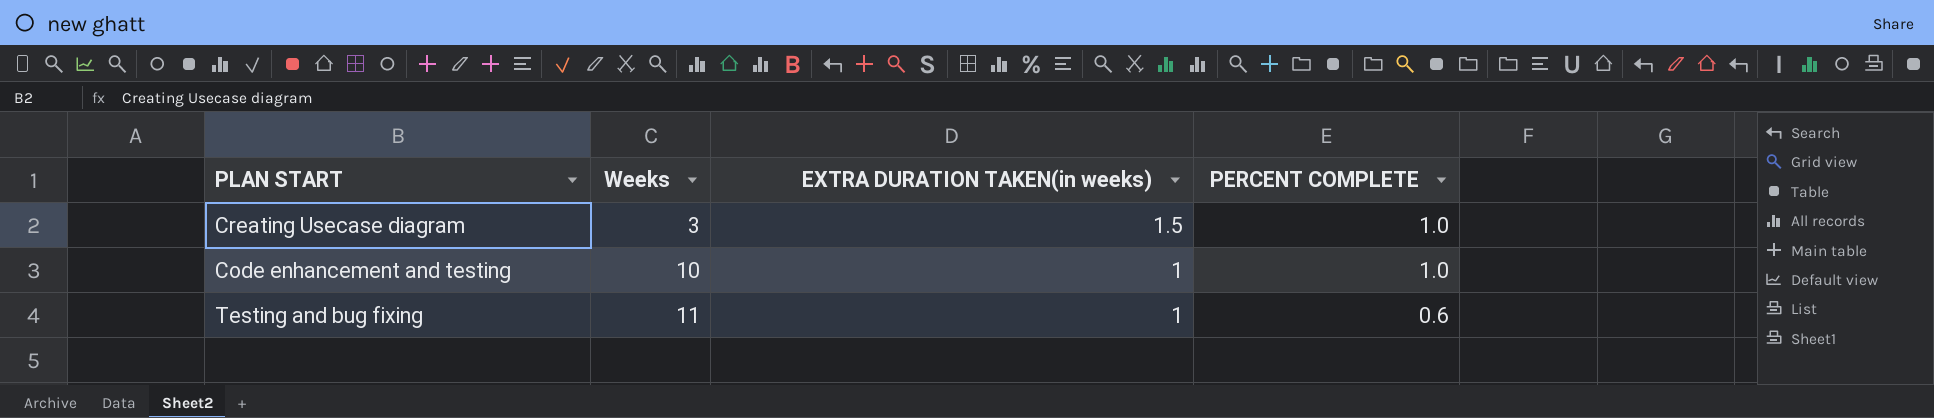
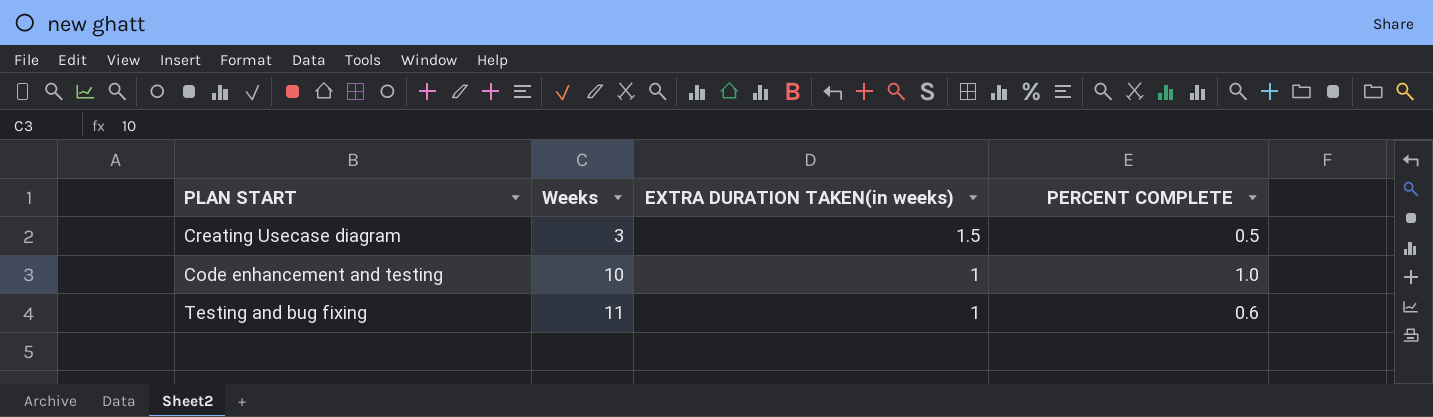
Creating Usecase diagram | PERCENT COMPLETE: 1.0 -> 0.5

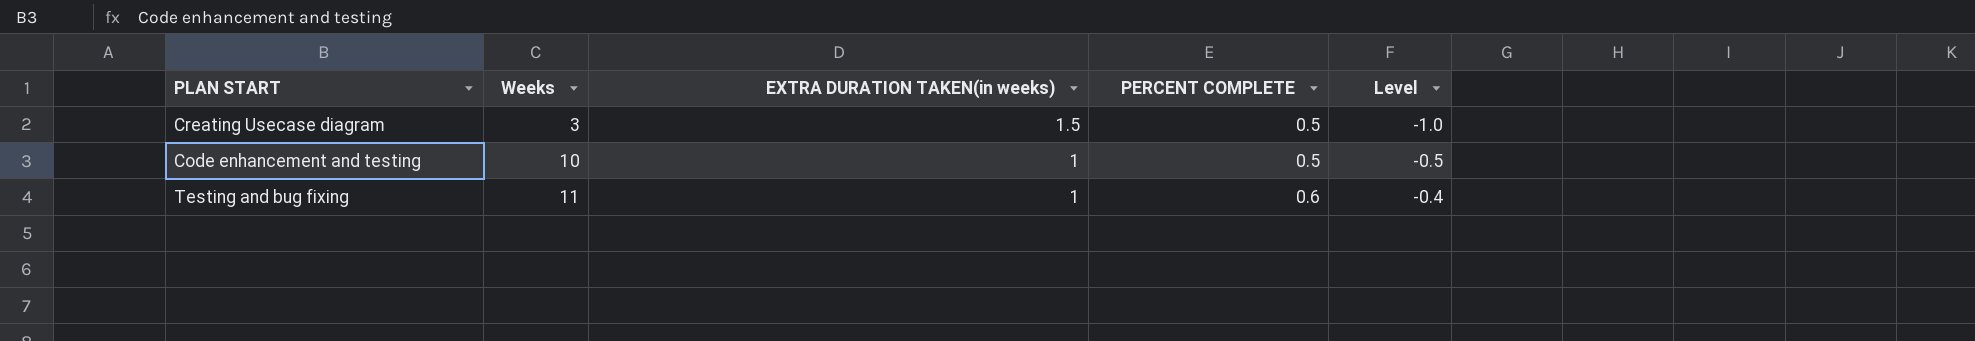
column Level | formula: none -> [PERCENT COMPLETE] - [EXTRA DURATION TAKEN(in weeks)]
Code enhancement and testing | PERCENT COMPLETE: 1.0 -> 0.5

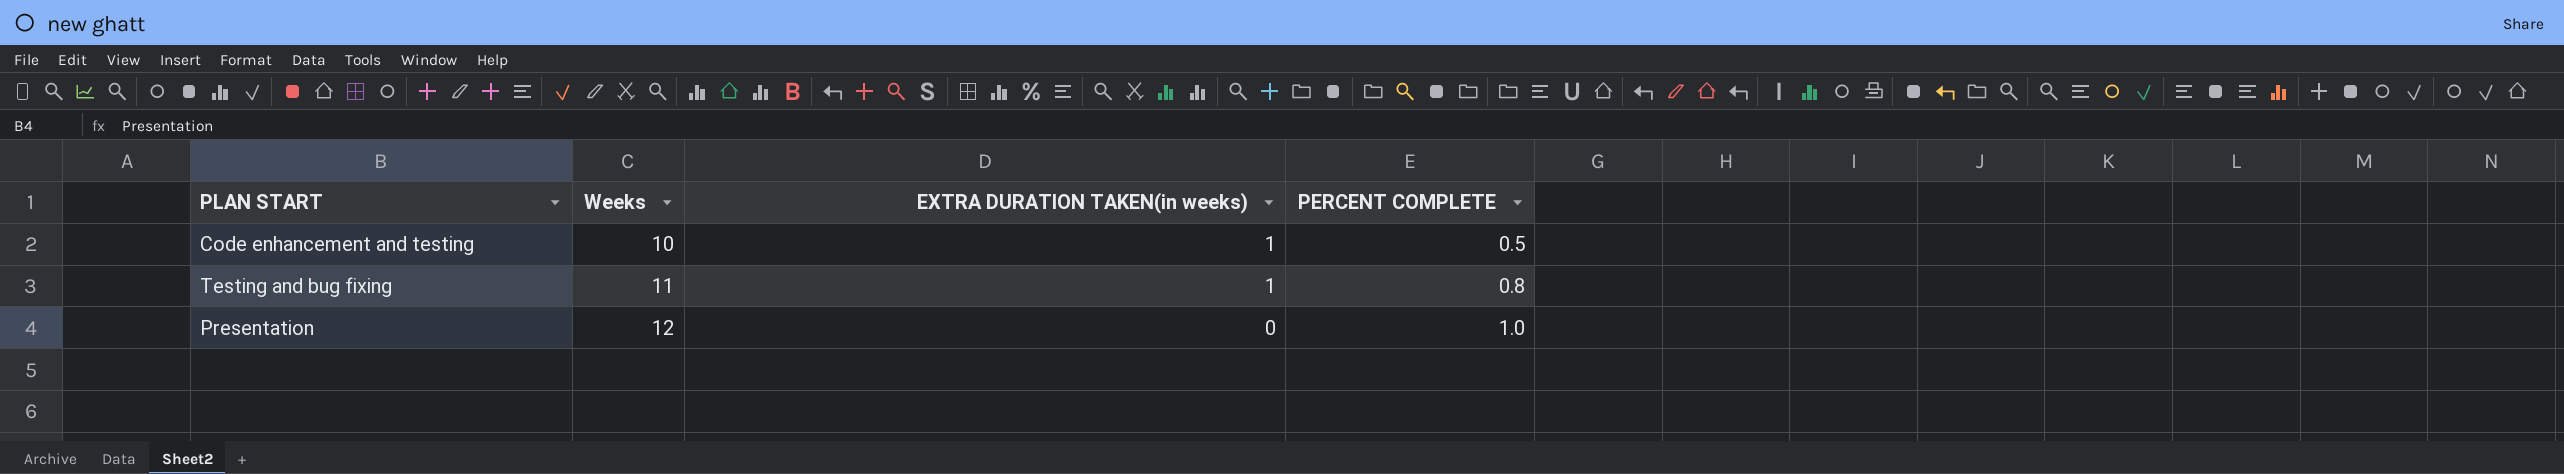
column Level | formula: [PERCENT COMPLETE] - [EXTRA DURATION TAKEN(in weeks)] -> none
row Creating Usecase diagram: 3 | 1.5 | 0.5 | -1.0 -> none
Testing and bug fixing | PERCENT COMPLETE: 0.6 -> 0.8
row Presentation: none -> 12 | 0 | 1.0

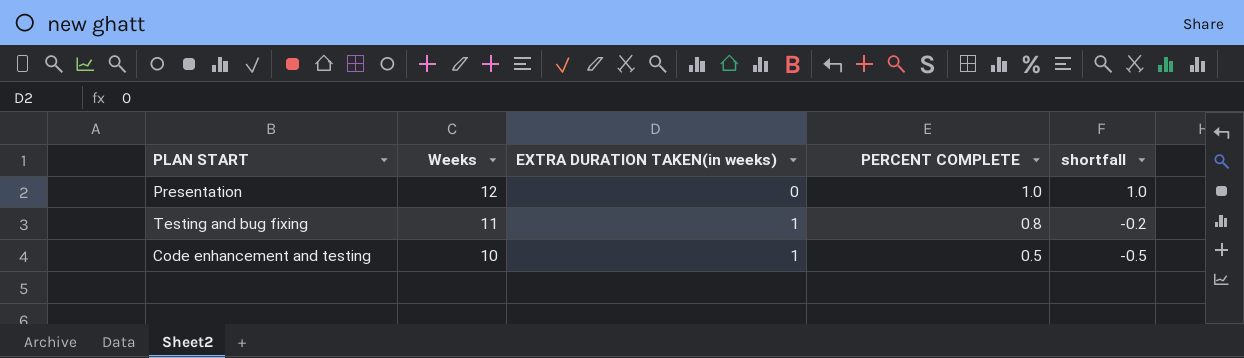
row order: Weeks ascending -> Weeks descending
column shortfall | formula: none -> [PERCENT COMPLETE] - [EXTRA DURATION TAKEN(in weeks)]

